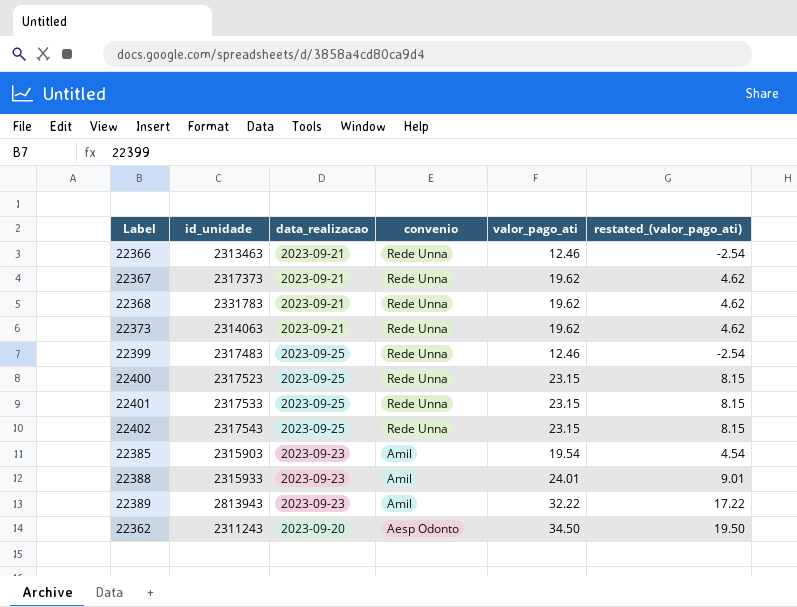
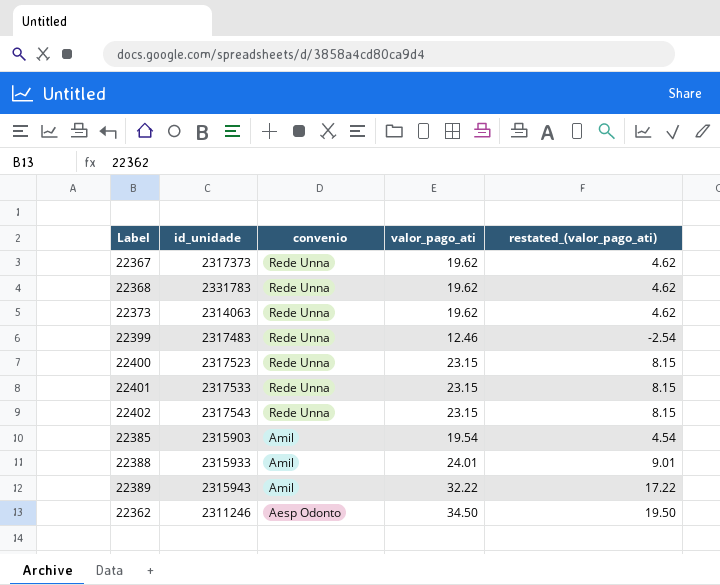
column data_realizacao | position: 3 -> none
row 22366: 2313463 | 2023-09-21 | Rede Unna | 12.46 | -2.54 -> none
22389 | id_unidade: 2813943 -> 2315943
22362 | id_unidade: 2311243 -> 2311246

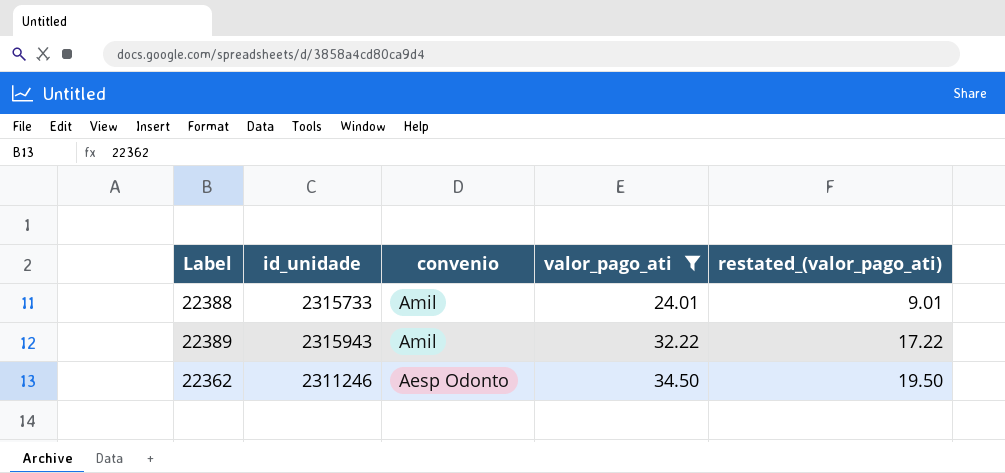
filter: none -> valor_pago_ati >= 24.01
22388 | id_unidade: 2315933 -> 2315733

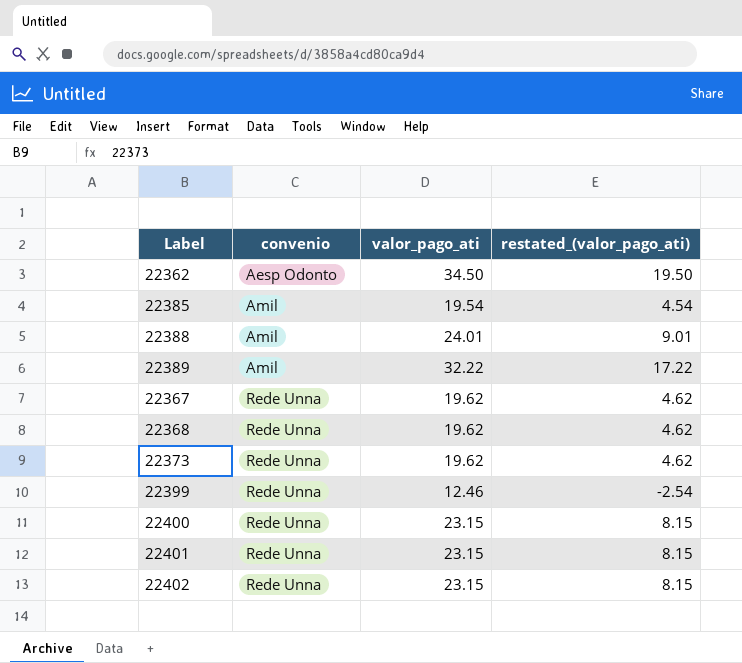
filter: valor_pago_ati >= 24.01 -> none
row order: convenio descending -> convenio ascending
column id_unidade | position: 2 -> none

